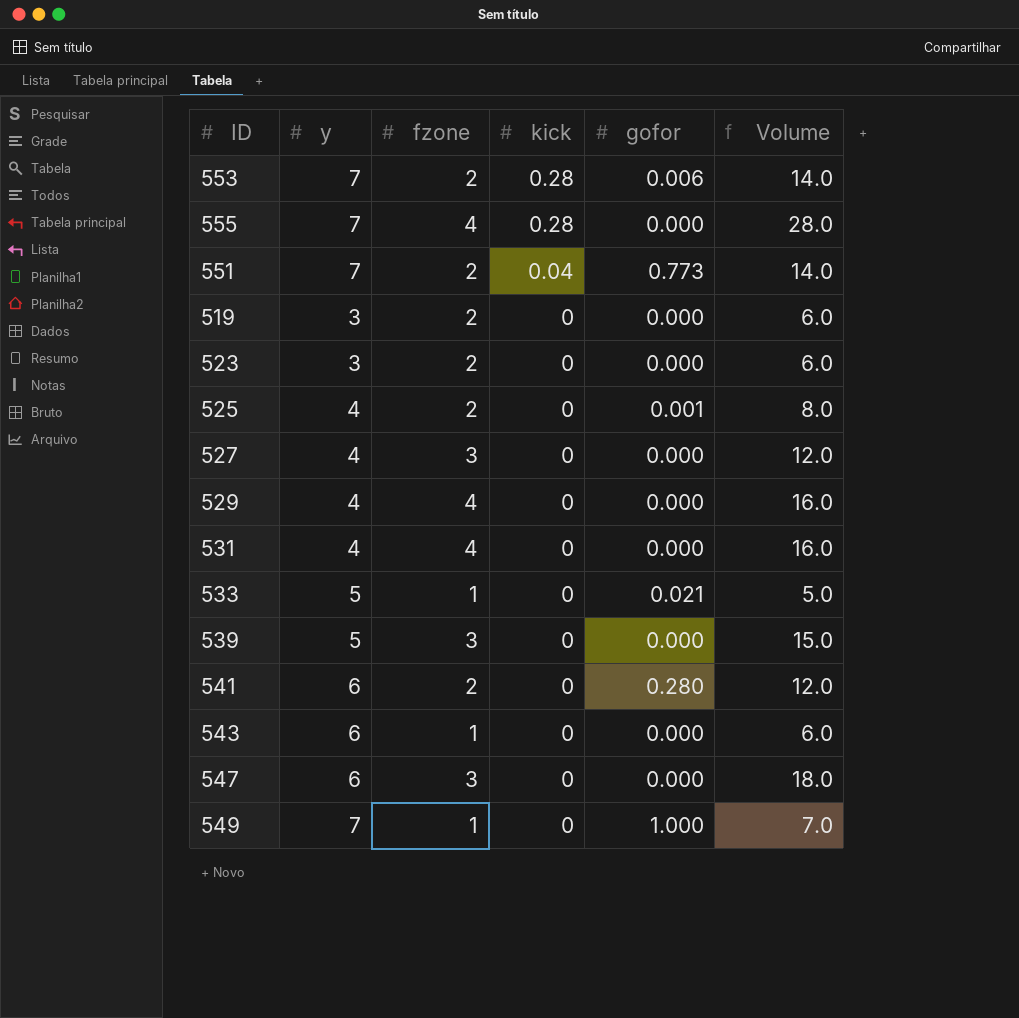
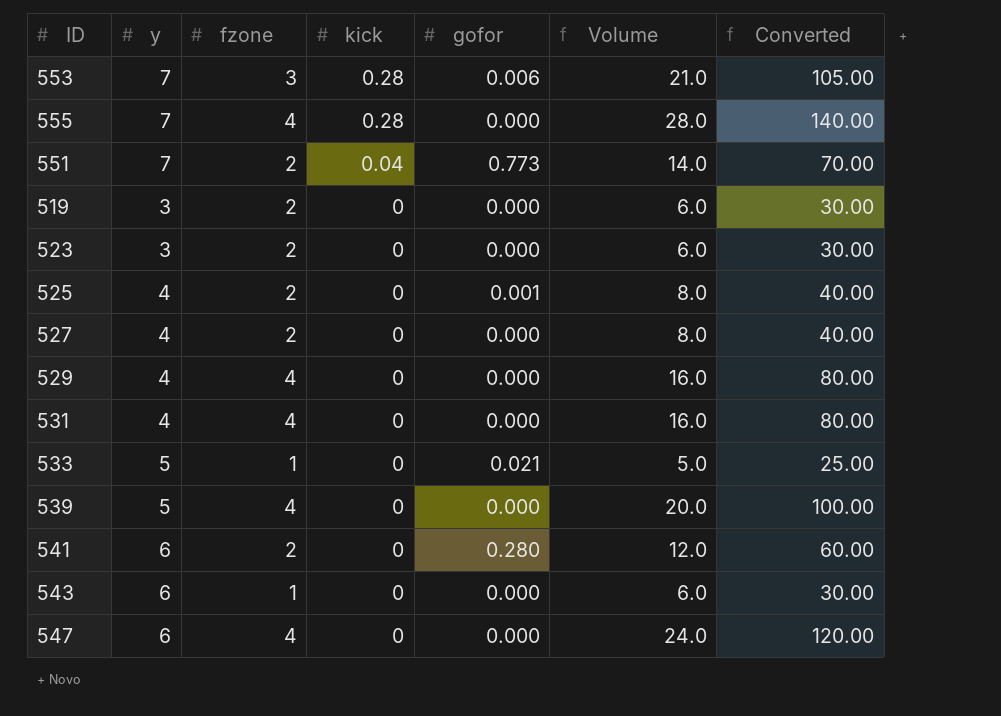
column Converted | formula: none -> [Volume] * 5
row 549: 7 | 1 | 0 | 1.000 | 7.0 -> none
553 | fzone: 2 -> 3
553 | Volume: 14.0 -> 21.0
527 | fzone: 3 -> 2
527 | Volume: 12.0 -> 8.0
539 | fzone: 3 -> 4
539 | Volume: 15.0 -> 20.0
547 | fzone: 3 -> 4
547 | Volume: 18.0 -> 24.0

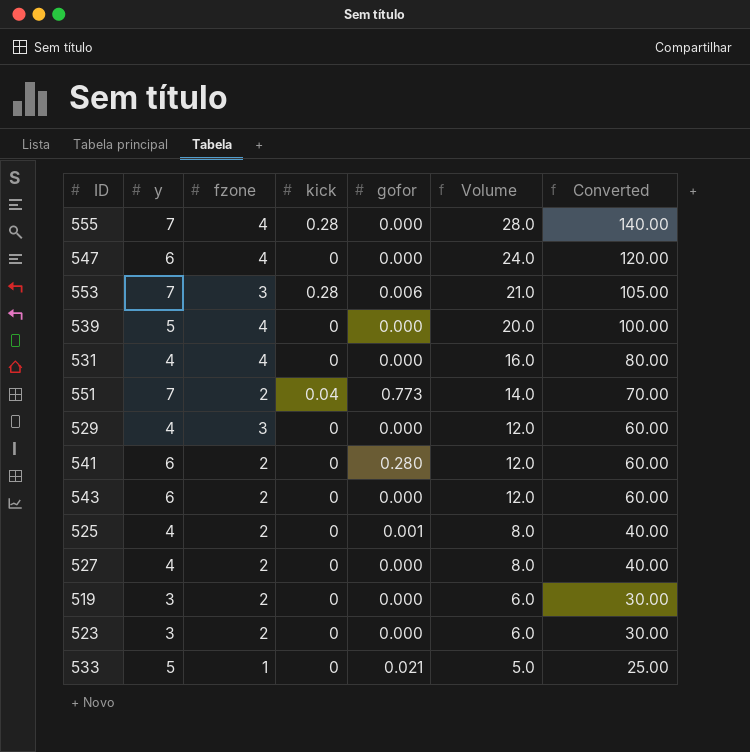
row order: kick descending -> Volume descending
529 | fzone: 4 -> 3
529 | Volume: 16.0 -> 12.0
529 | Converted: 80.00 -> 60.00
543 | fzone: 1 -> 2
543 | Volume: 6.0 -> 12.0
543 | Converted: 30.00 -> 60.00

